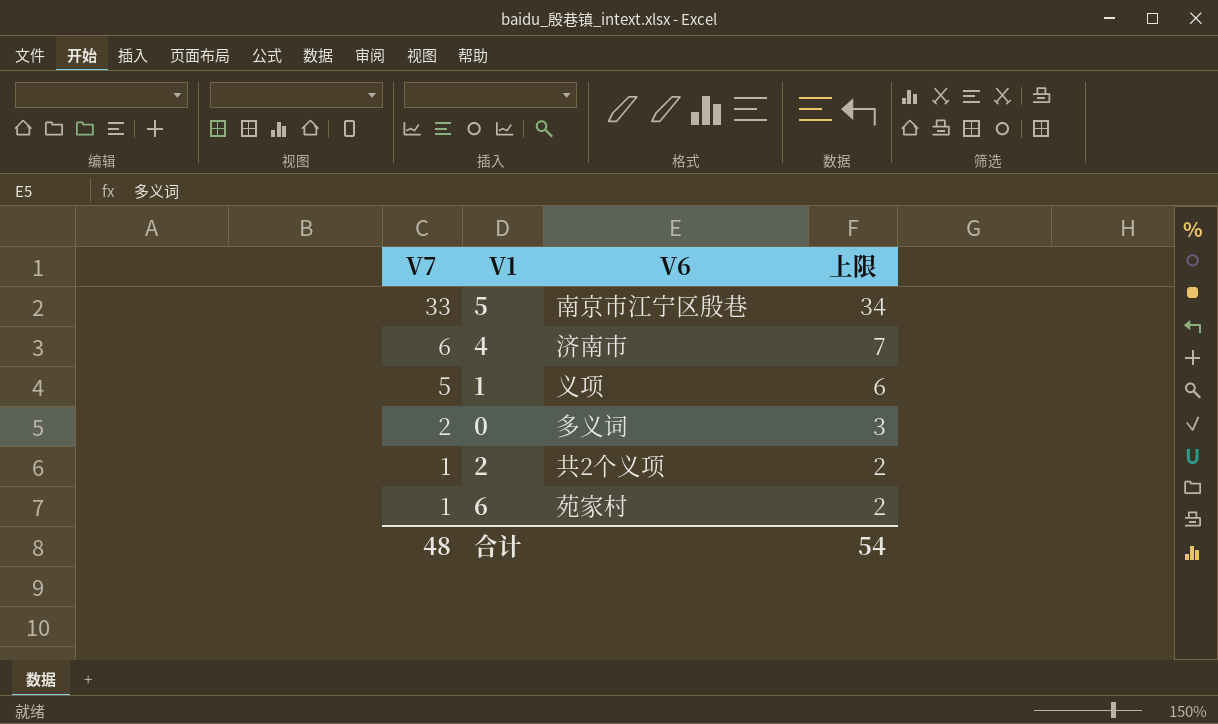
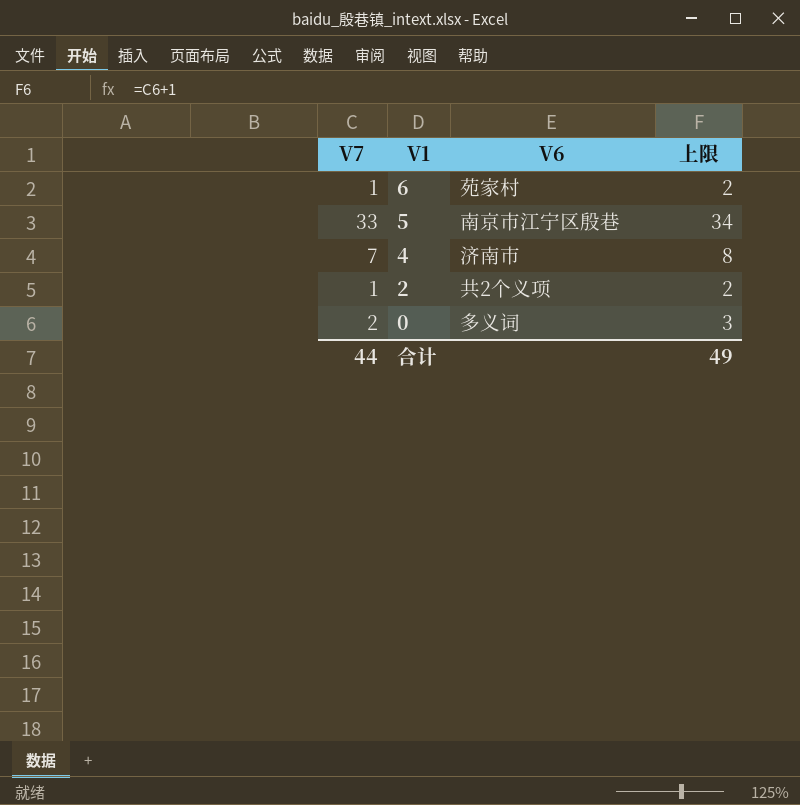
row order: V7 descending -> V1 descending
row 1: 5 | 义项 | 6 -> none
4 | V7: 6 -> 7
4 | 上限: 7 -> 8
合计 | V7: 48 -> 44
合计 | 上限: 54 -> 49

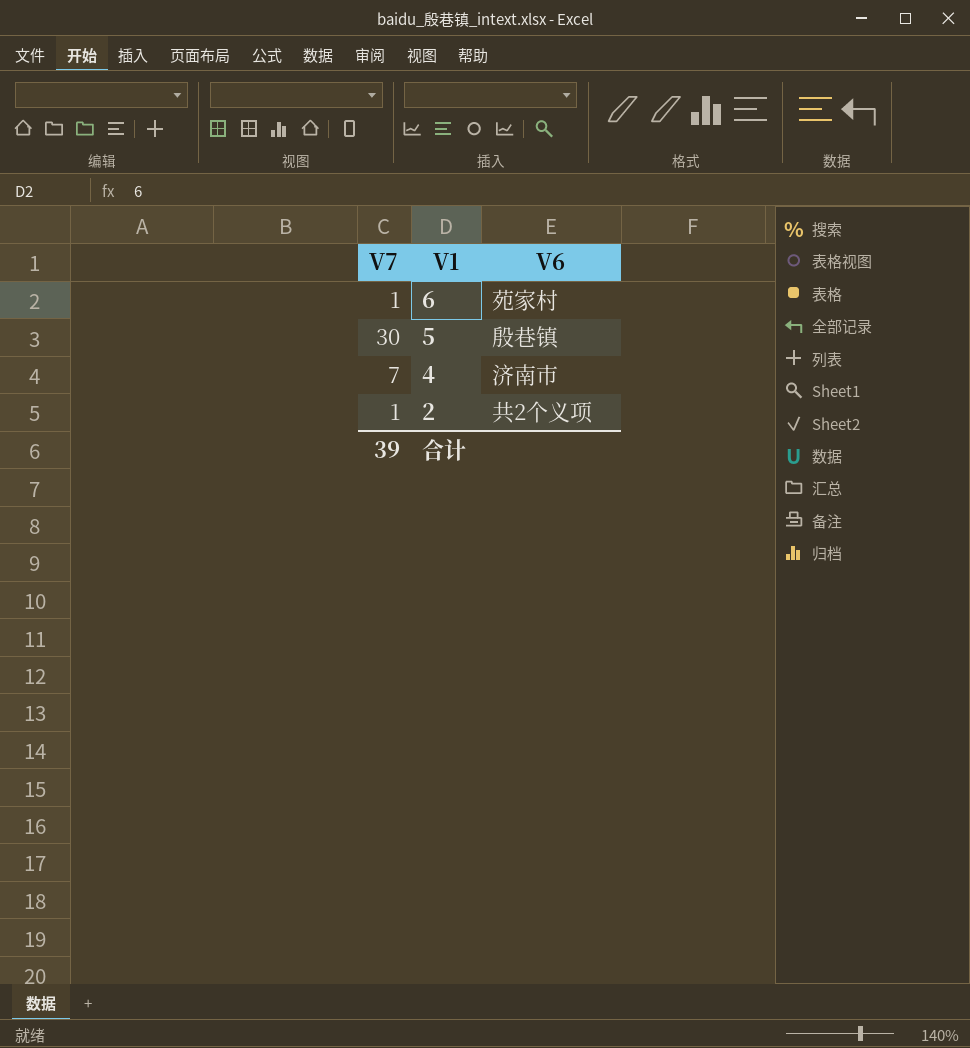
column 上限 | formula: [V7] + 1 -> none
row 0: 2 | 多义词 | 3 -> none
5 | V7: 33 -> 30
5 | V6: 南京市江宁区殷巷 -> 殷巷镇
合计 | V7: 44 -> 39

